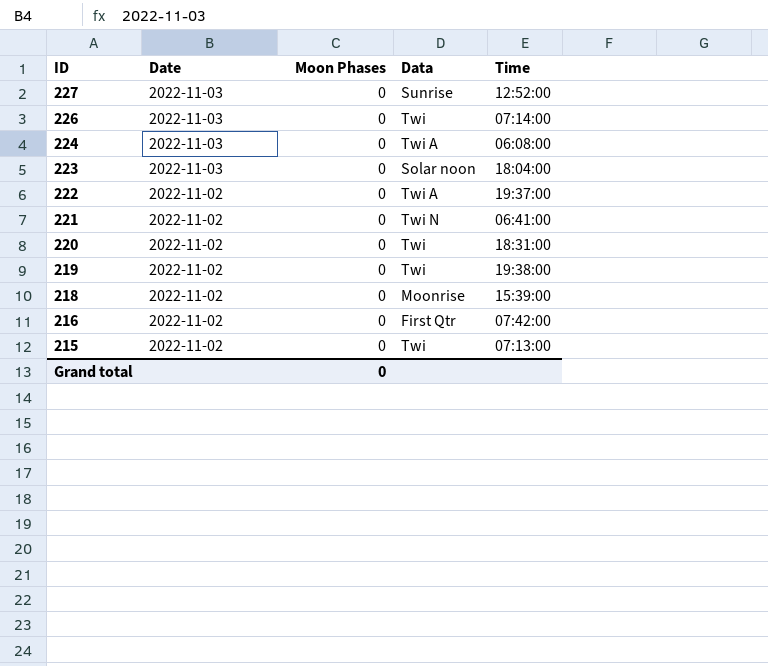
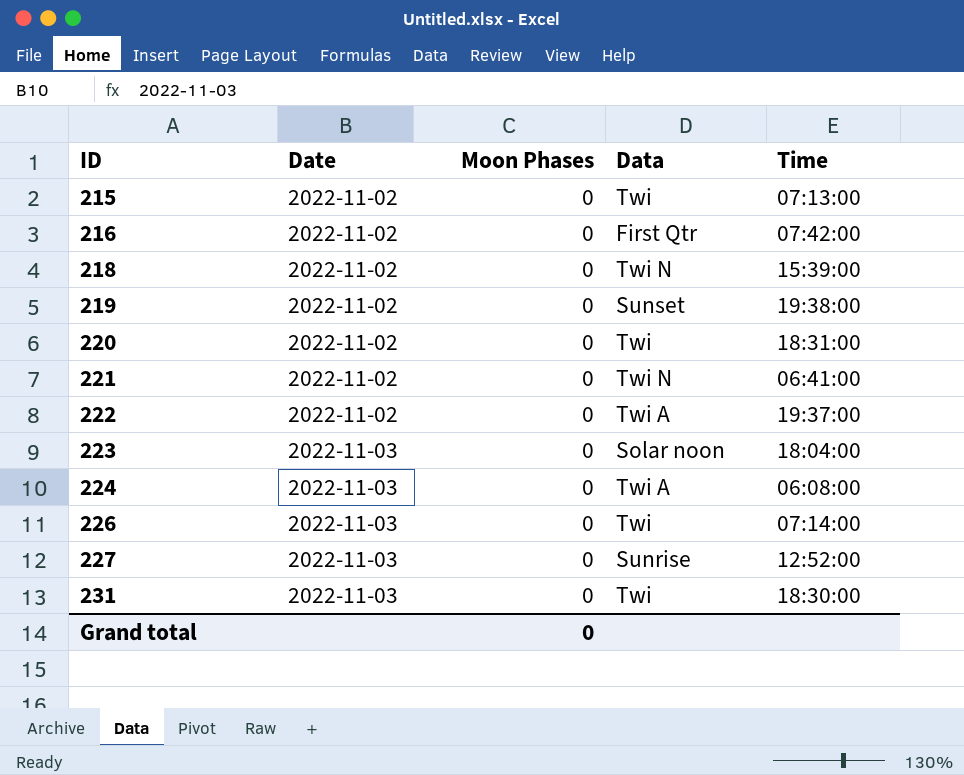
row order: ID descending -> ID ascending
218 | Data: Moonrise -> Twi N
219 | Data: Twi -> Sunset
row 231: none -> 2022-11-03 | 0 | Twi | 18:30:00

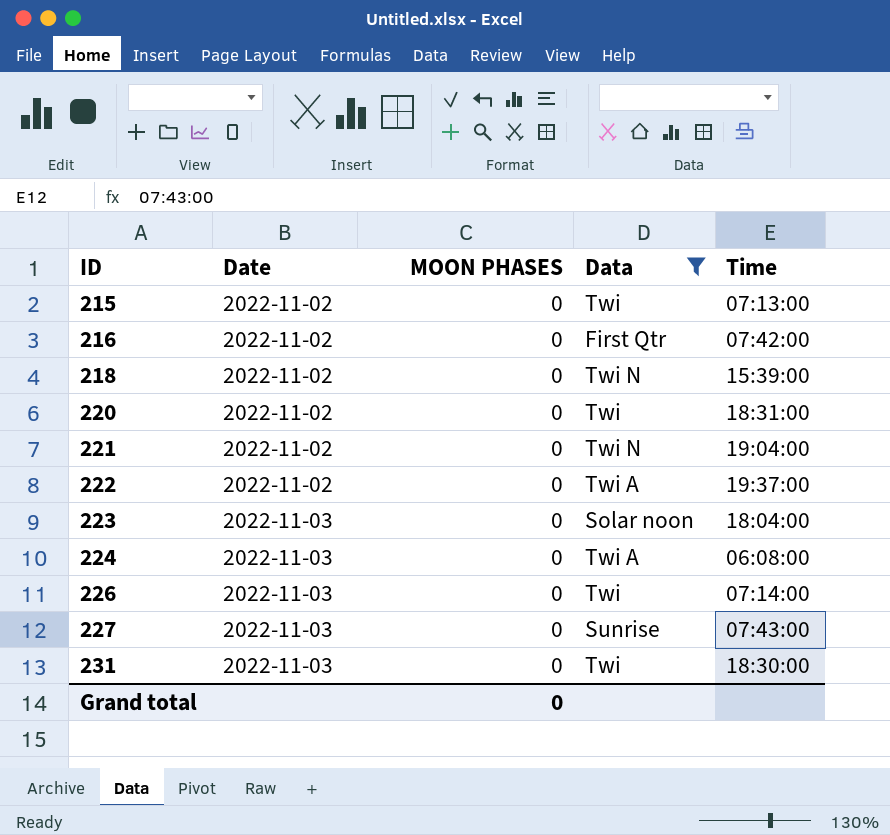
filter: none -> Data != Sunset
column name: Moon Phases -> MOON PHASES
221 | Time: 06:41:00 -> 19:04:00
227 | Time: 12:52:00 -> 07:43:00

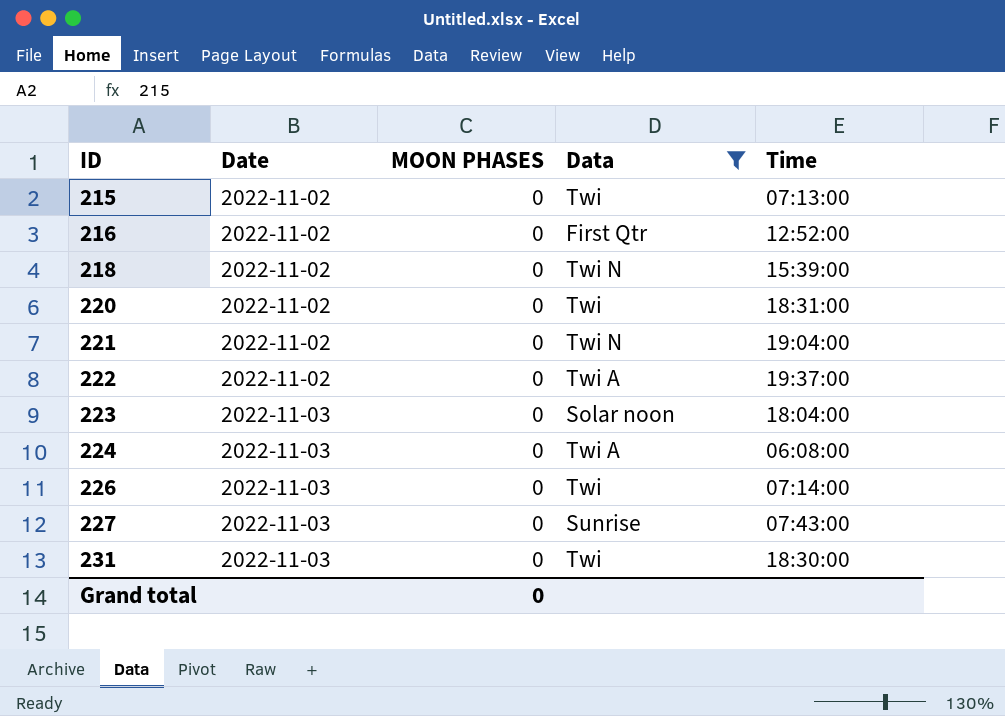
216 | Time: 07:42:00 -> 12:52:00

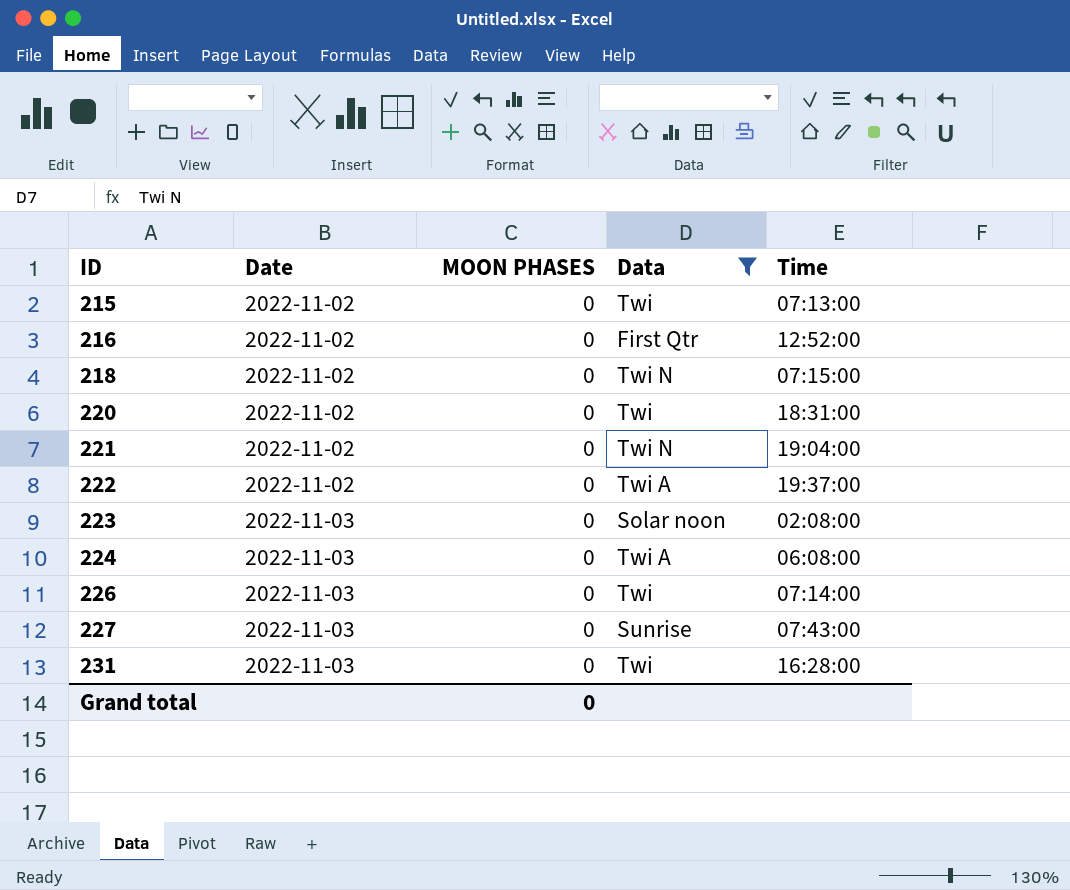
218 | Time: 15:39:00 -> 07:15:00
223 | Time: 18:04:00 -> 02:08:00
231 | Time: 18:30:00 -> 16:28:00

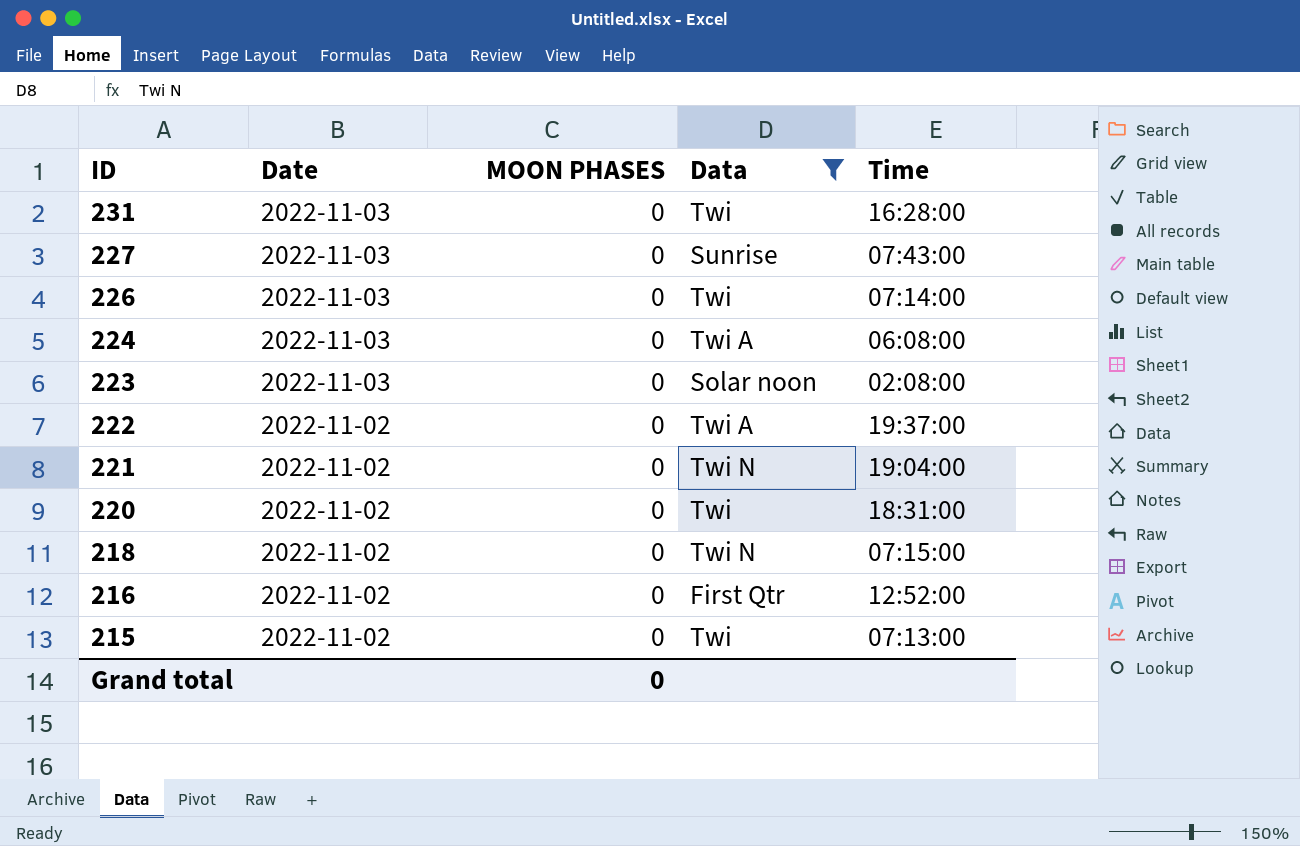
row order: ID ascending -> ID descending

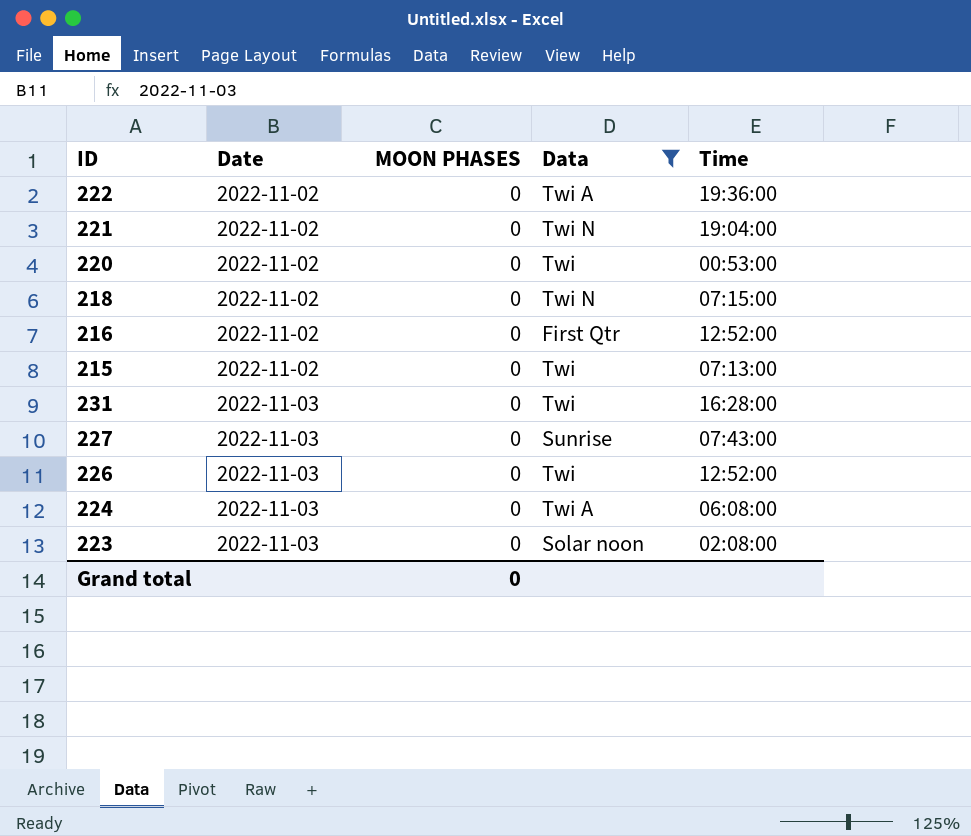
row order: ID descending -> Date ascending
222 | Time: 19:37:00 -> 19:36:00
220 | Time: 18:31:00 -> 00:53:00
226 | Time: 07:14:00 -> 12:52:00

